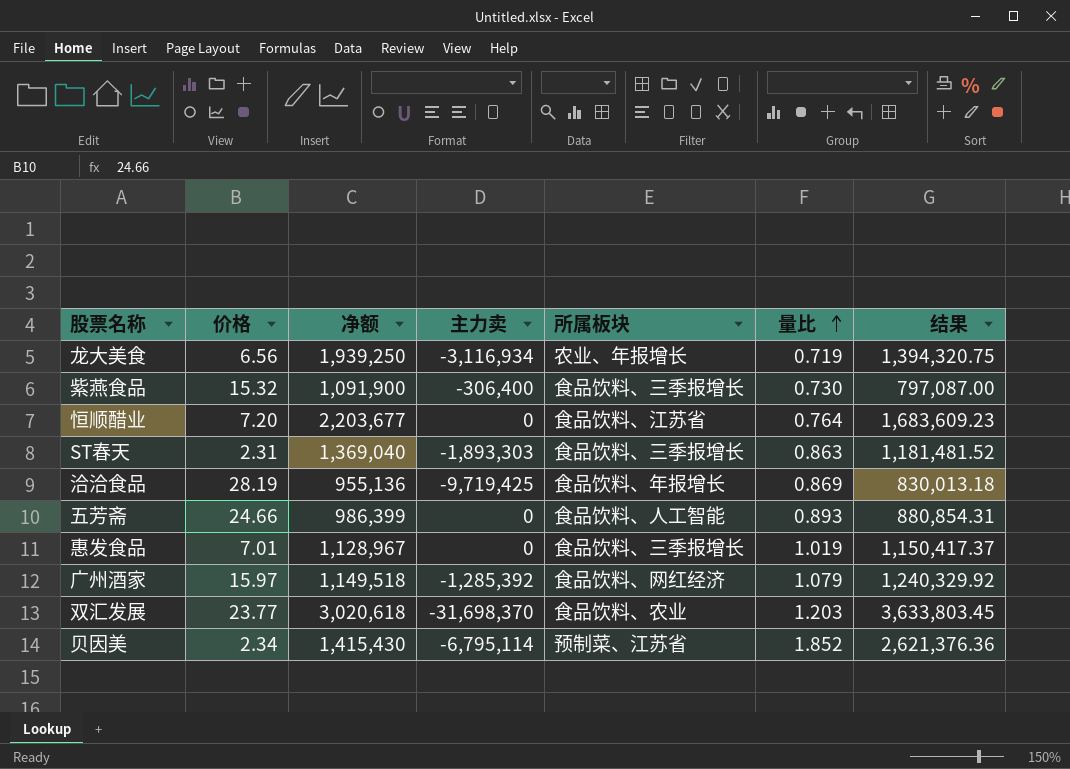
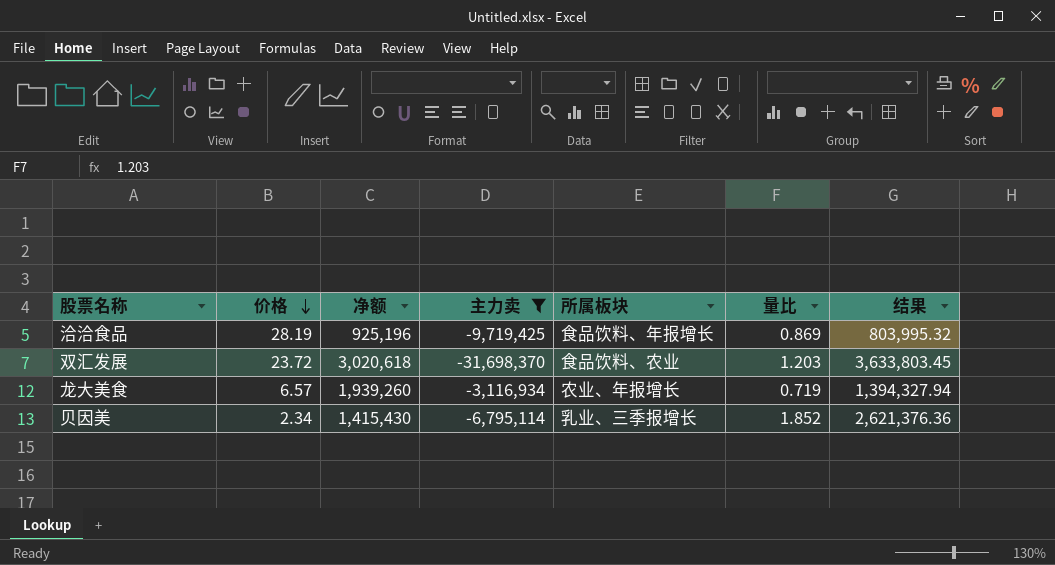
filter: none -> 主力卖 <= -3,116,934
row order: 量比 ascending -> 价格 descending
洽洽食品 | 净额: 955,136 -> 925,196
洽洽食品 | 结果: 830,013.18 -> 803,995.32
双汇发展 | 价格: 23.77 -> 23.72
龙大美食 | 价格: 6.56 -> 6.57
龙大美食 | 净额: 1,939,250 -> 1,939,260
龙大美食 | 结果: 1,394,320.75 -> 1,394,327.94
贝因美 | 所属板块: 预制菜、江苏省 -> 乳业、三季报增长

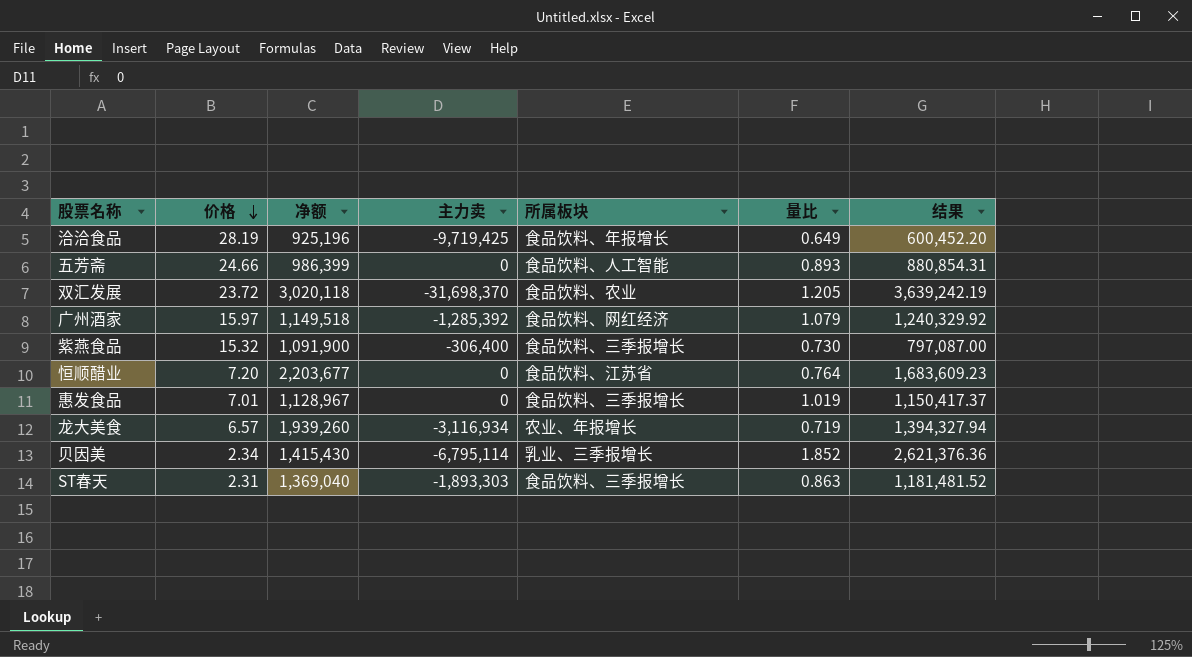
filter: 主力卖 <= -3,116,934 -> none
洽洽食品 | 量比: 0.869 -> 0.649
洽洽食品 | 结果: 803,995.32 -> 600,452.20
双汇发展 | 净额: 3,020,618 -> 3,020,118
双汇发展 | 量比: 1.203 -> 1.205
双汇发展 | 结果: 3,633,803.45 -> 3,639,242.19

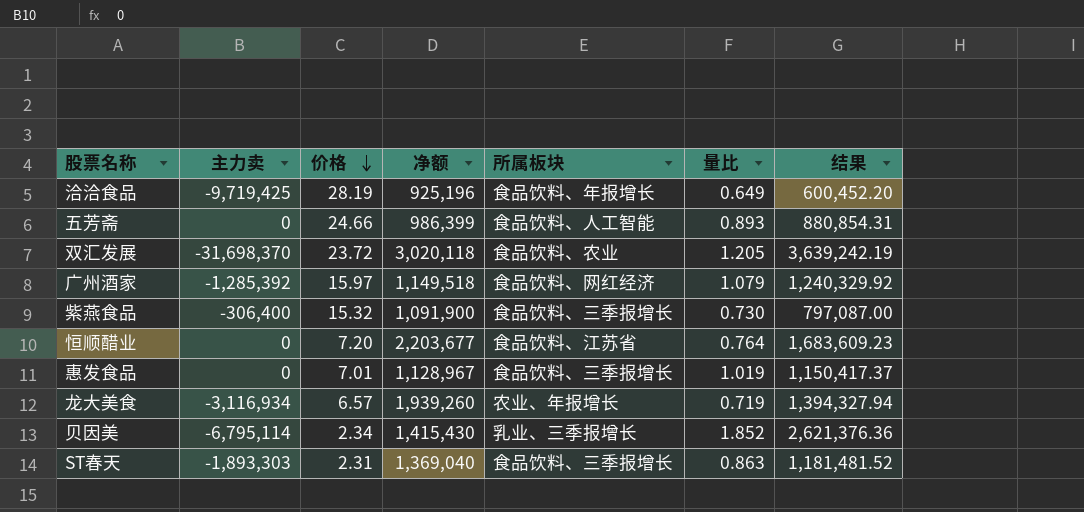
column 主力卖 | position: 4 -> 2

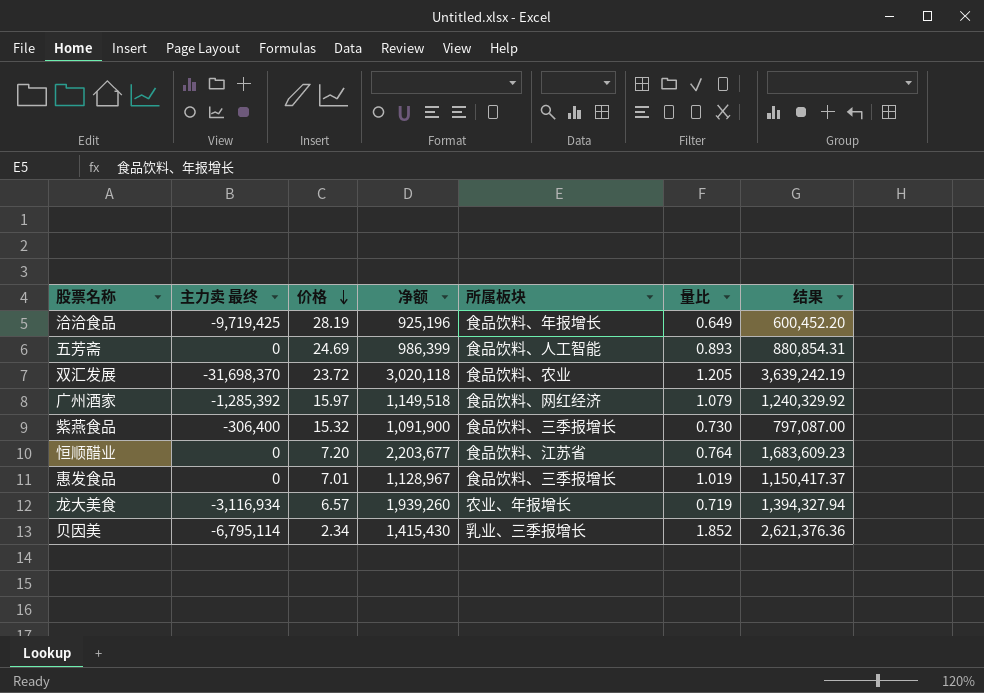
column name: 主力卖 -> 主力卖 最终
row ST春天: -1,893,303 | 2.31 | 1,369,040 | 食品饮料、三季报增长 | 0.863 | 1,181,481.52 -> none
五芳斋 | 价格: 24.66 -> 24.69

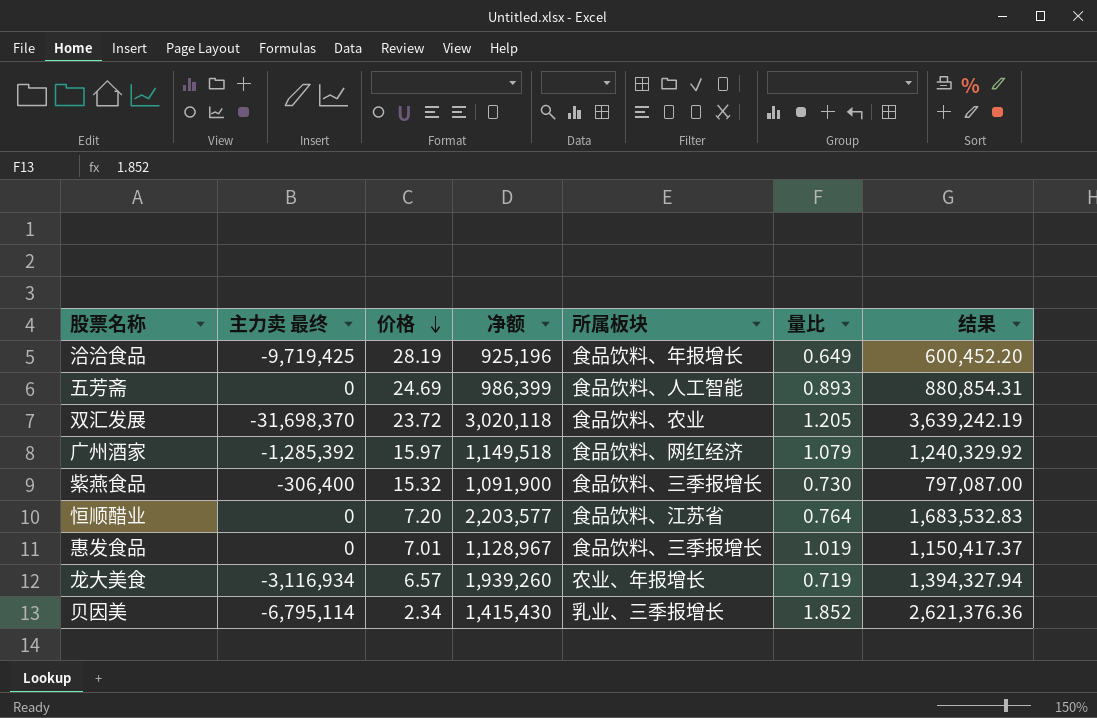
恒顺醋业 | 净额: 2,203,677 -> 2,203,577
恒顺醋业 | 结果: 1,683,609.23 -> 1,683,532.83

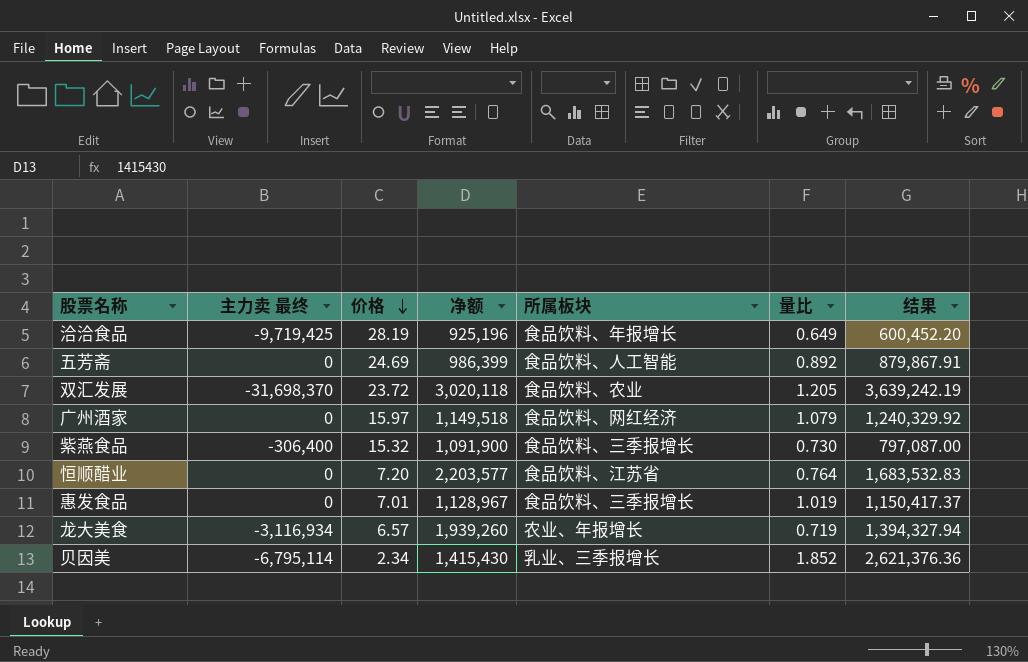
五芳斋 | 量比: 0.893 -> 0.892
五芳斋 | 结果: 880,854.31 -> 879,867.91
广州酒家 | 主力卖 最终: -1,285,392 -> 0

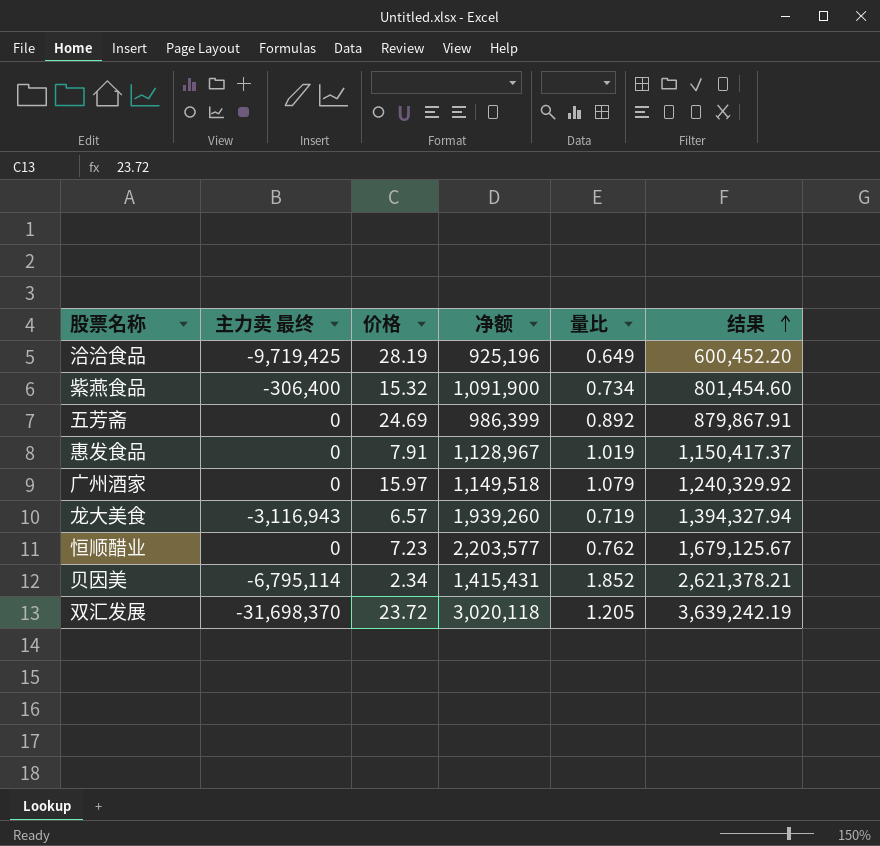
row order: 价格 descending -> 结果 ascending
column 所属板块 | position: 5 -> none
紫燕食品 | 量比: 0.730 -> 0.734
紫燕食品 | 结果: 797,087.00 -> 801,454.60
惠发食品 | 价格: 7.01 -> 7.91
龙大美食 | 主力卖 最终: -3,116,934 -> -3,116,943
恒顺醋业 | 价格: 7.20 -> 7.23
恒顺醋业 | 量比: 0.764 -> 0.762
恒顺醋业 | 结果: 1,683,532.83 -> 1,679,125.67
贝因美 | 净额: 1,415,430 -> 1,415,431
贝因美 | 结果: 2,621,376.36 -> 2,621,378.21

